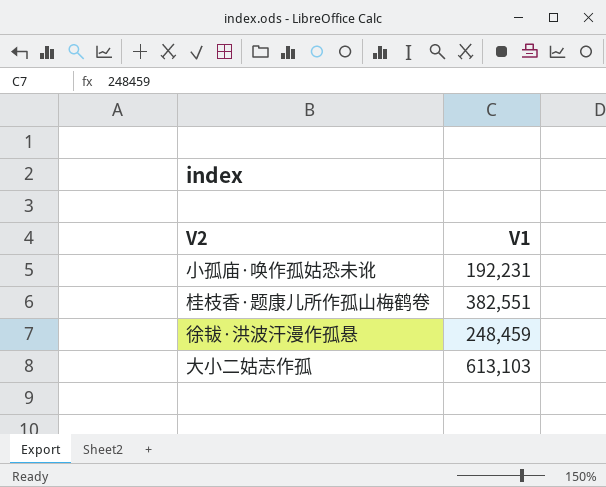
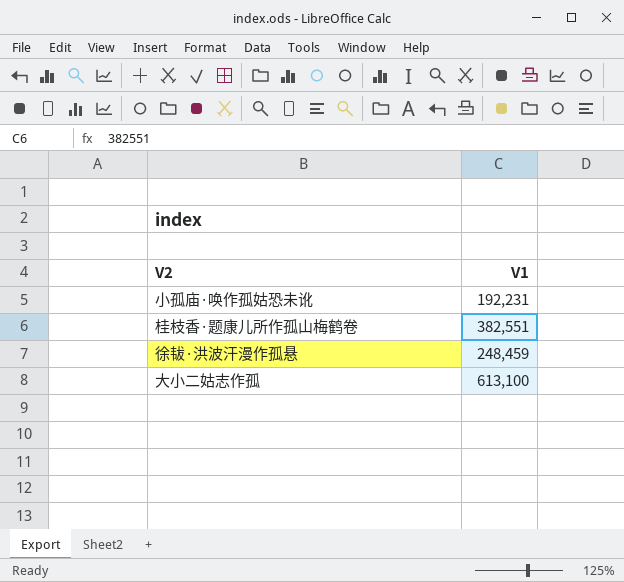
大小二姑志作孤 | V1: 613,103 -> 613,100

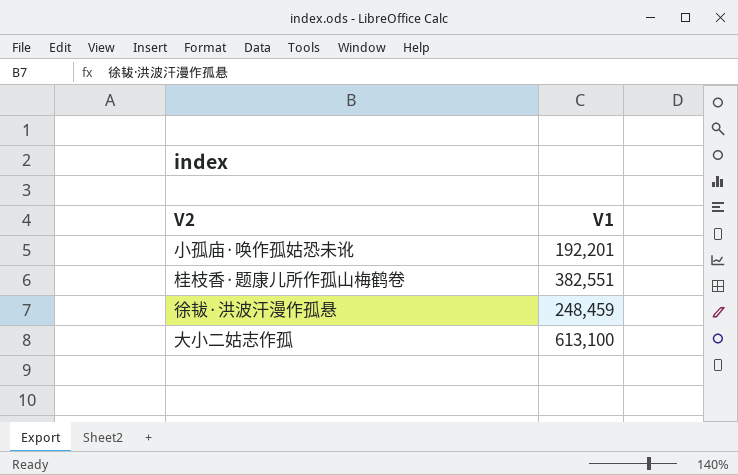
小孤庙·唤作孤姑恐未讹 | V1: 192,231 -> 192,201

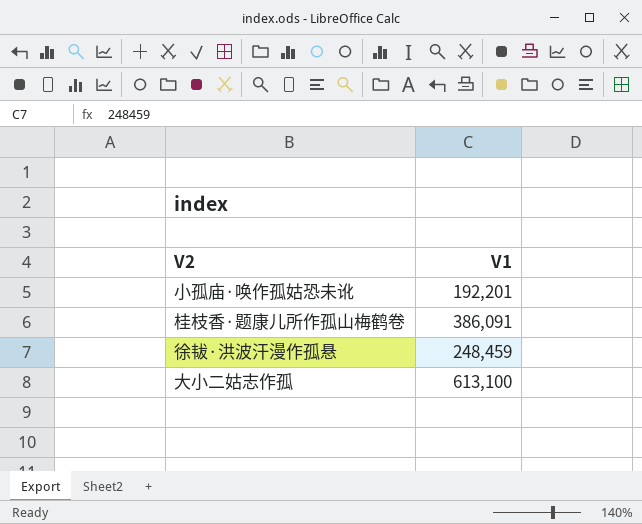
桂枝香·题康儿所作孤山梅鹤卷 | V1: 382,551 -> 386,091

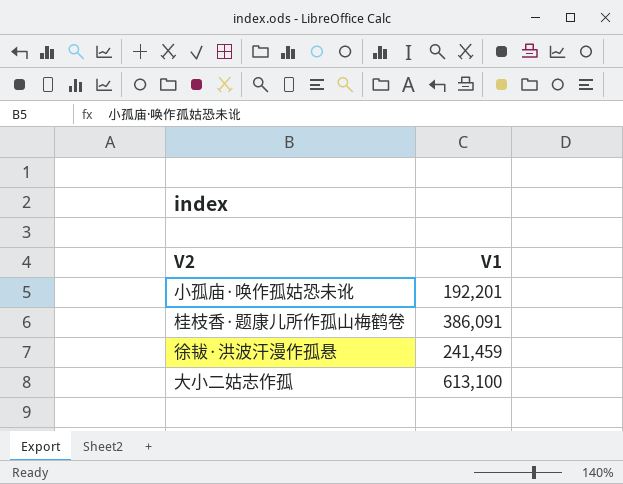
徐韨·洪波汗漫作孤悬 | V1: 248,459 -> 241,459

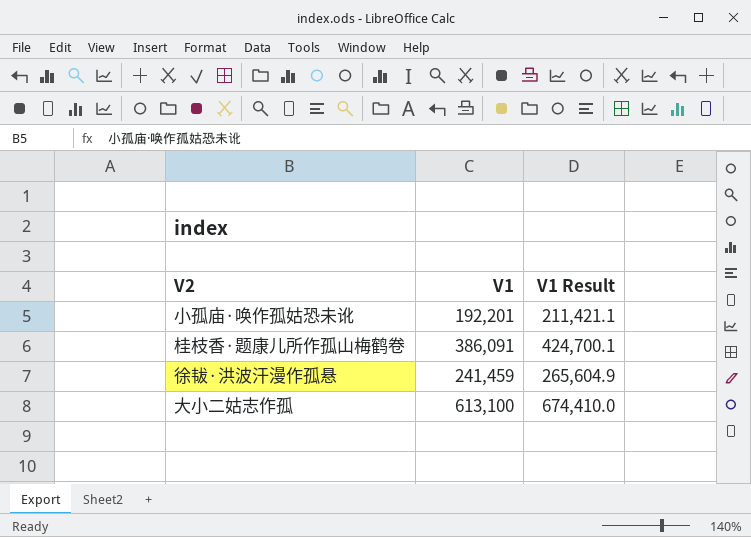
column V1 Result | formula: none -> [V1] * 1.1

